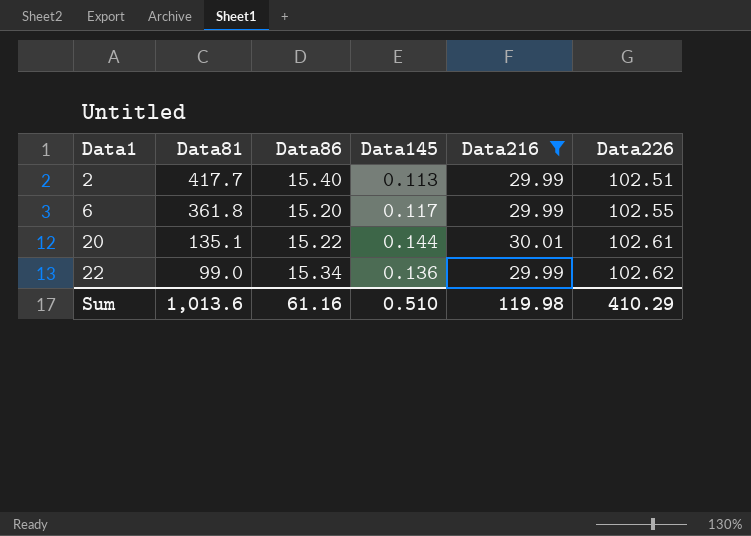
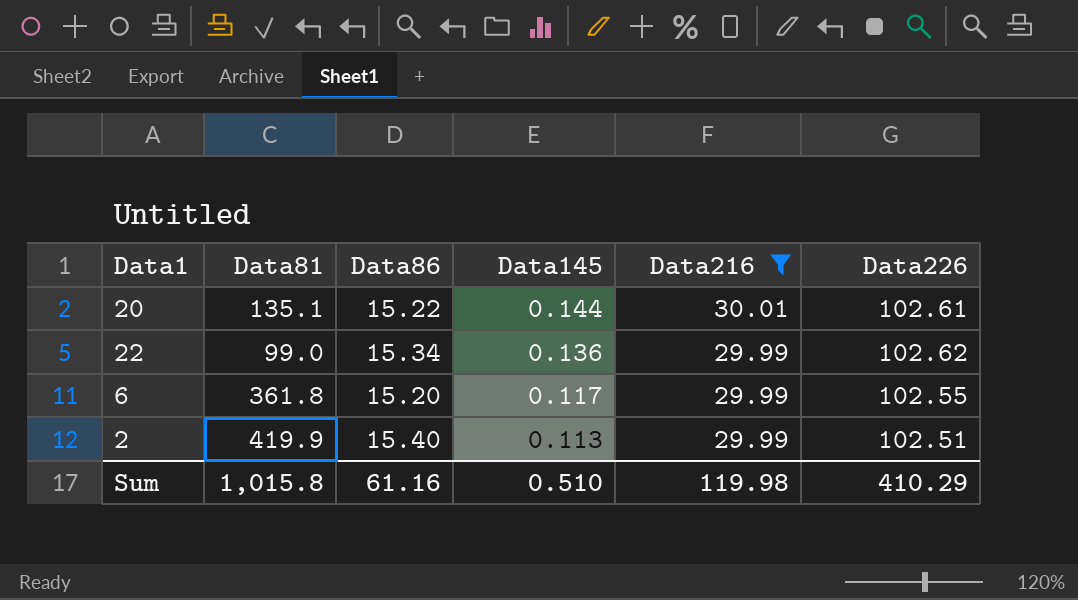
row order: Data1 ascending -> Data145 descending
2 | Data81: 417.7 -> 419.9
Sum | Data81: 1,013.6 -> 1,015.8

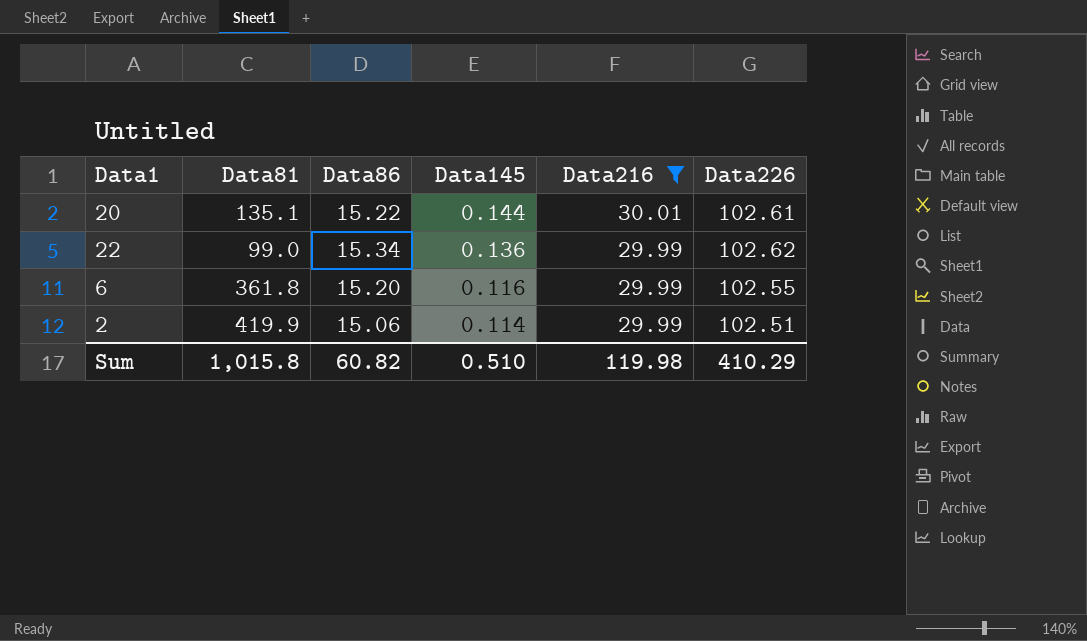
6 | Data145: 0.117 -> 0.116
2 | Data86: 15.40 -> 15.06
2 | Data145: 0.113 -> 0.114
Sum | Data86: 61.16 -> 60.82

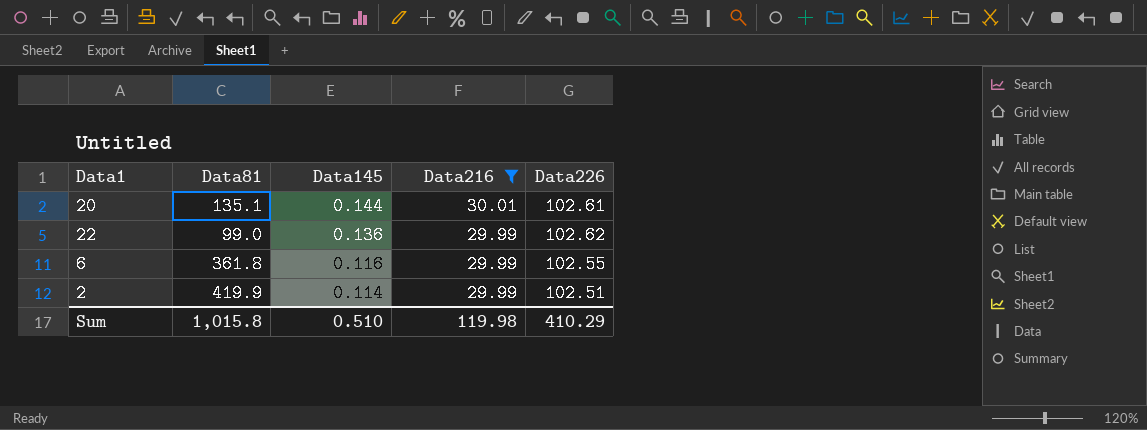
column Data86 | position: 3 -> none

